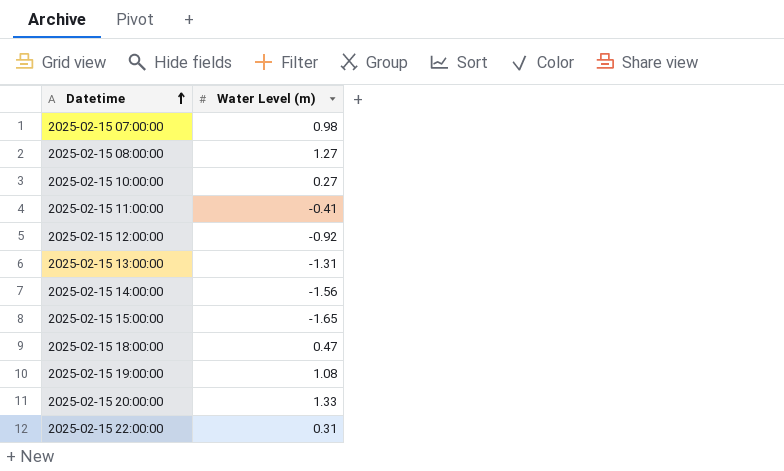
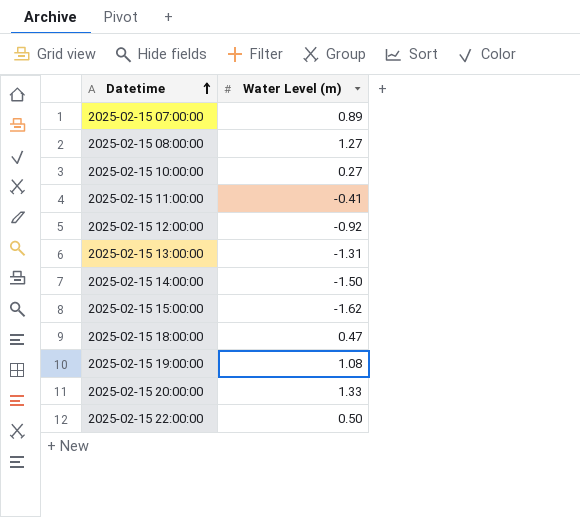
2025-02-15 07:00:00 | Water Level (m): 0.98 -> 0.89
2025-02-15 14:00:00 | Water Level (m): -1.56 -> -1.50
2025-02-15 15:00:00 | Water Level (m): -1.65 -> -1.62
2025-02-15 22:00:00 | Water Level (m): 0.31 -> 0.50

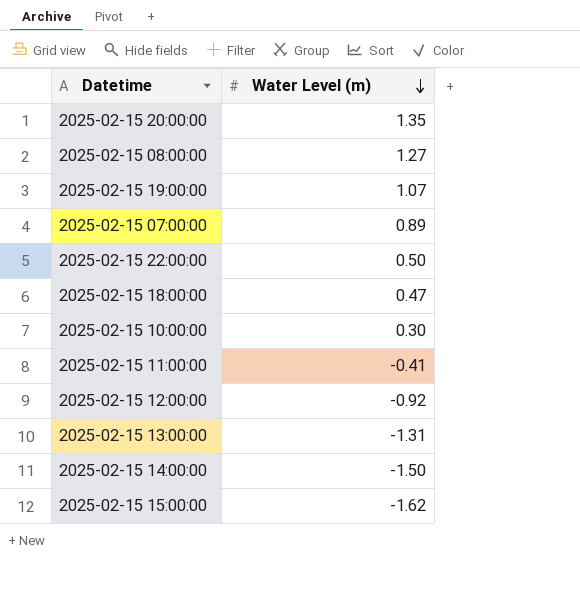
row order: Datetime ascending -> Water Level (m) descending
2025-02-15 20:00:00 | Water Level (m): 1.33 -> 1.35
2025-02-15 19:00:00 | Water Level (m): 1.08 -> 1.07
2025-02-15 10:00:00 | Water Level (m): 0.27 -> 0.30

